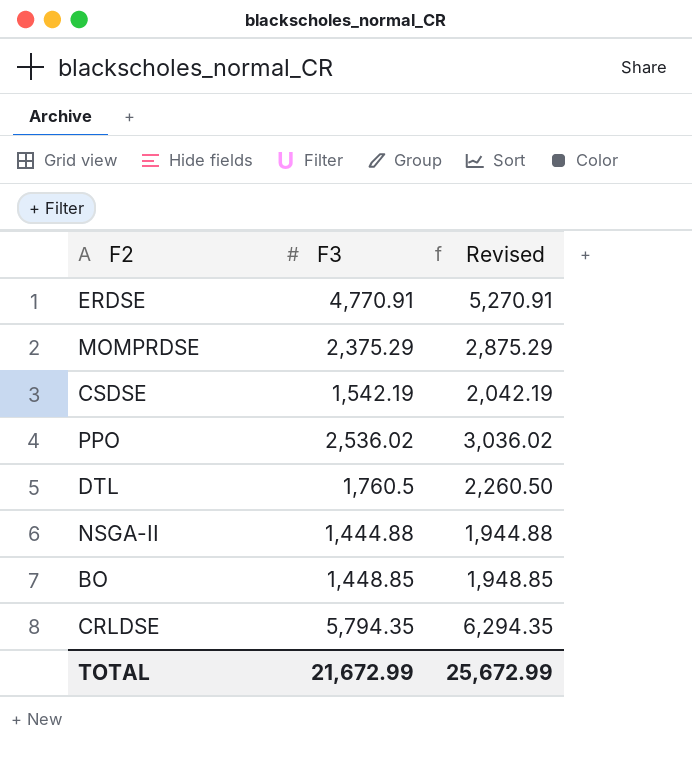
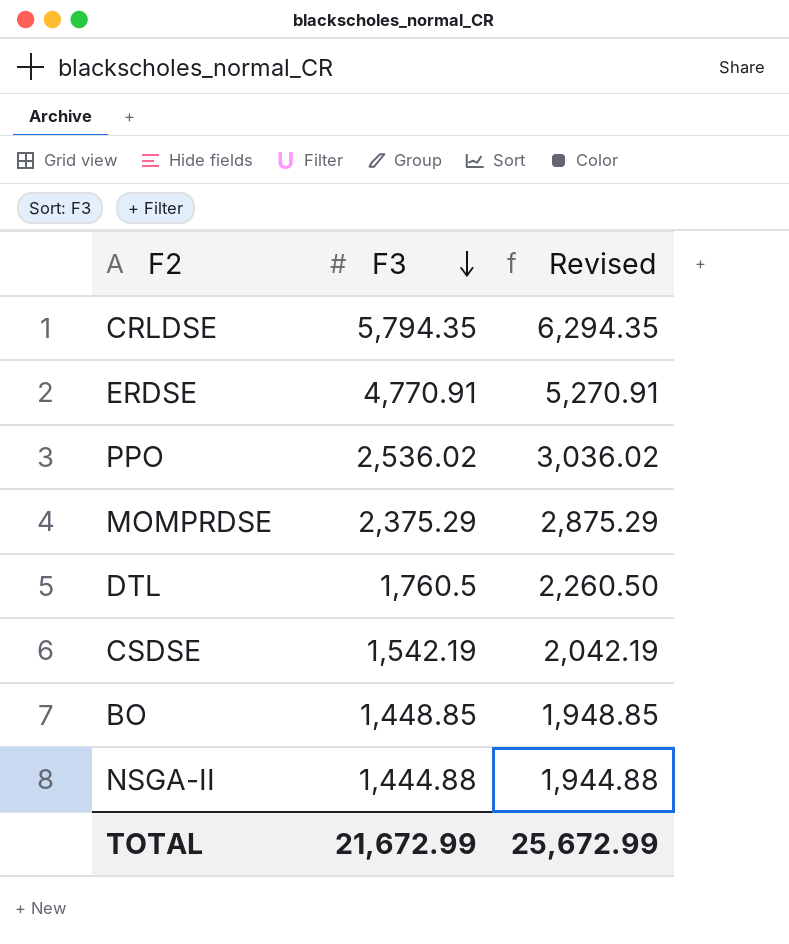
row order: none -> F3 descending

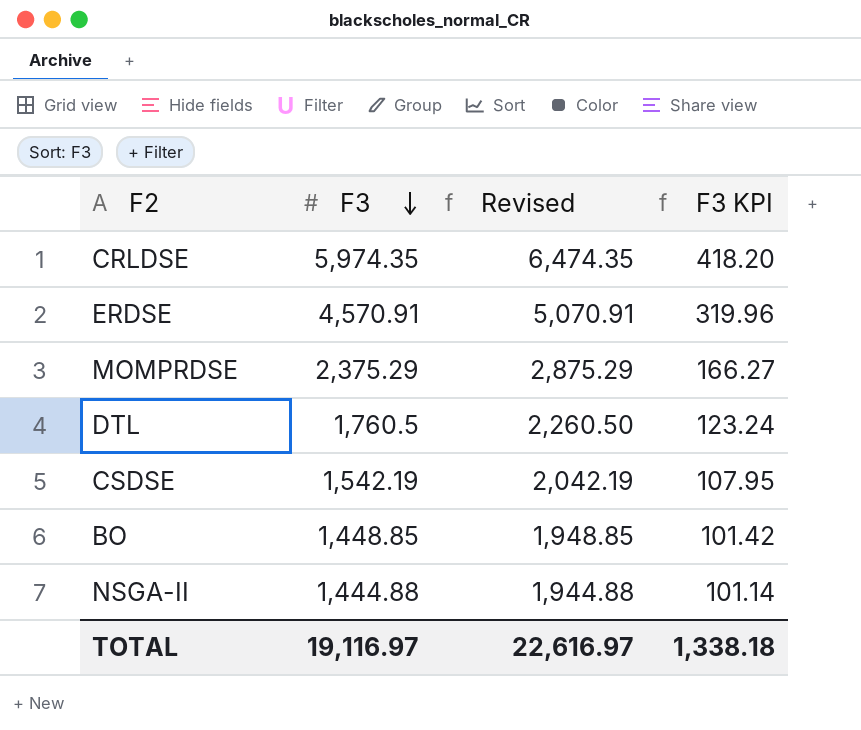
column F3 KPI | formula: none -> [F3] * 0.07
row PPO: 2,536.02 | 3,036.02 -> none
CRLDSE | F3: 5,794.35 -> 5,974.35
CRLDSE | Revised: 6,294.35 -> 6,474.35
ERDSE | F3: 4,770.91 -> 4,570.91
ERDSE | Revised: 5,270.91 -> 5,070.91
TOTAL | F3: 21,672.99 -> 19,116.97
TOTAL | Revised: 25,672.99 -> 22,616.97

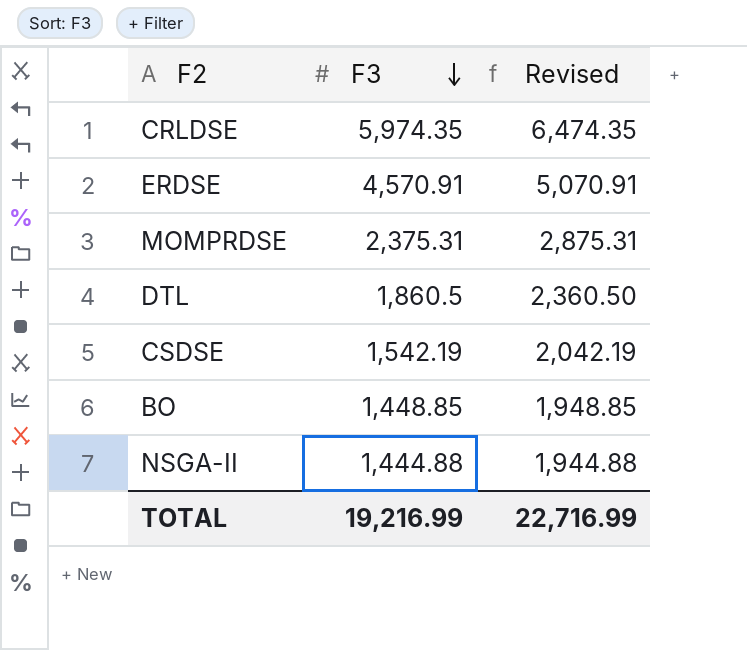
column F3 KPI | formula: [F3] * 0.07 -> none
MOMPRDSE | F3: 2,375.29 -> 2,375.31
MOMPRDSE | Revised: 2,875.29 -> 2,875.31
DTL | F3: 1,760.5 -> 1,860.5
DTL | Revised: 2,260.50 -> 2,360.50
TOTAL | F3: 19,116.97 -> 19,216.99
TOTAL | Revised: 22,616.97 -> 22,716.99

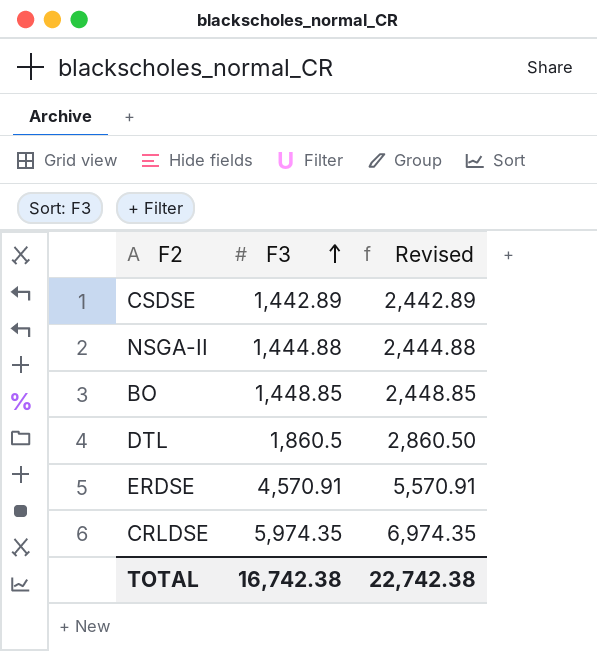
row order: F3 descending -> F3 ascending
column Revised | formula: [F3] + 500 -> [F3] + 1000
row MOMPRDSE: 2,375.31 | 2,875.31 -> none
CSDSE | F3: 1,542.19 -> 1,442.89
TOTAL | F3: 19,216.99 -> 16,742.38
TOTAL | Revised: 22,716.99 -> 22,742.38

